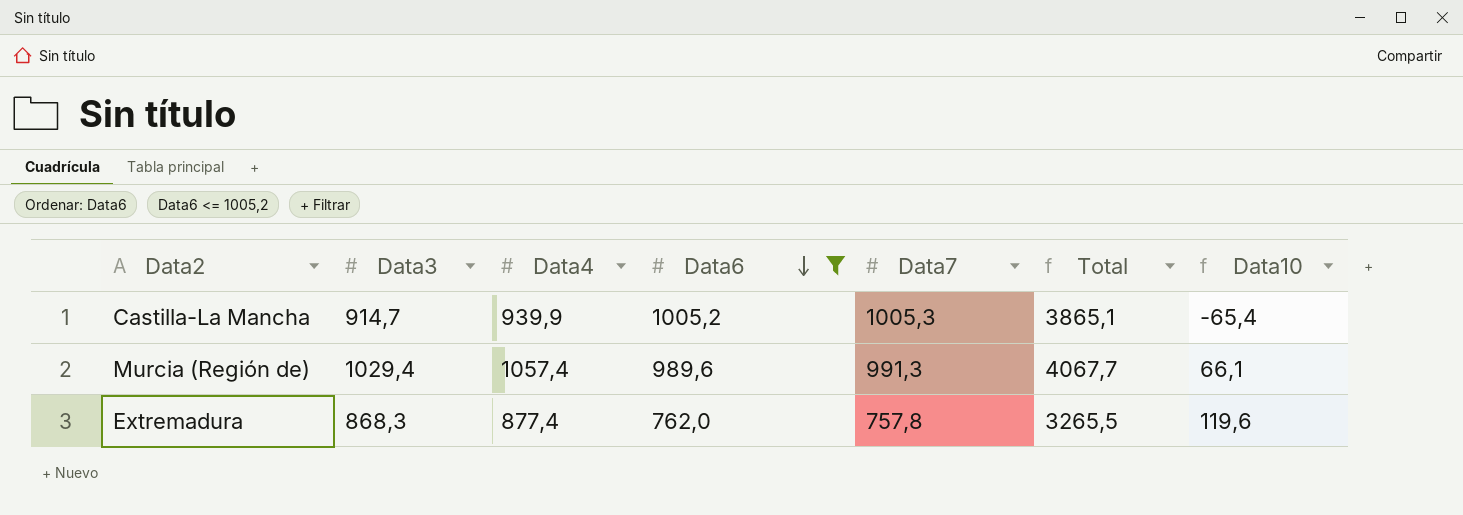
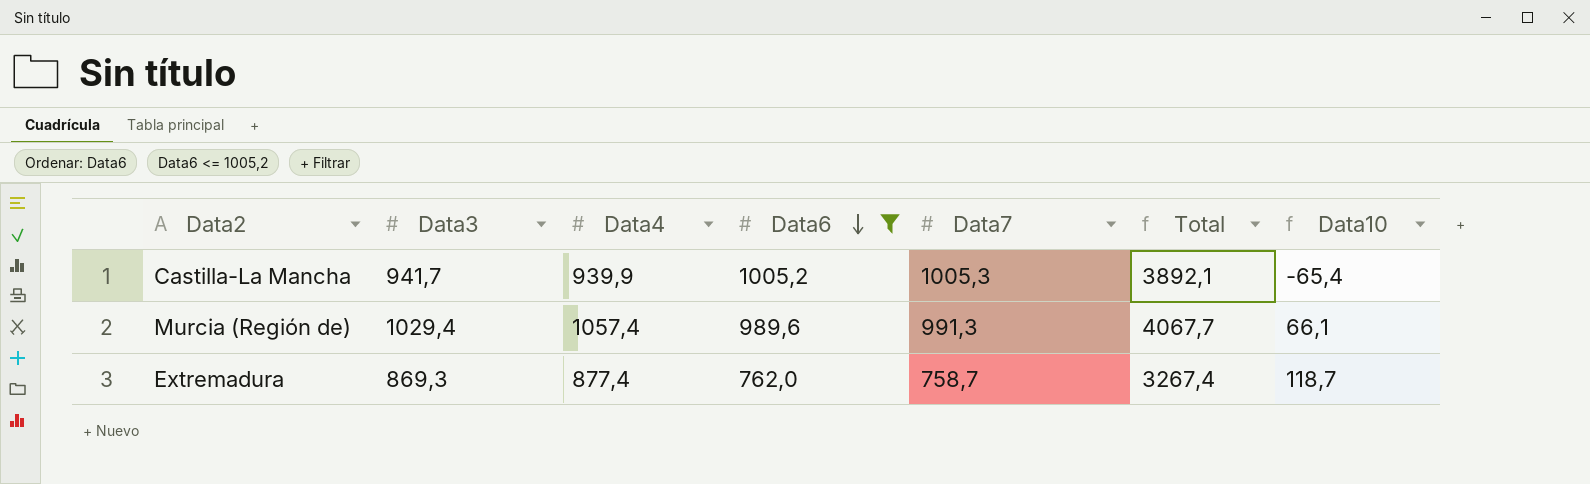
Castilla-La Mancha | Data3: 914,7 -> 941,7
Castilla-La Mancha | Total: 3865,1 -> 3892,1
Extremadura | Data3: 868,3 -> 869,3
Extremadura | Data7: 757,8 -> 758,7
Extremadura | Total: 3265,5 -> 3267,4
Extremadura | Data10: 119,6 -> 118,7

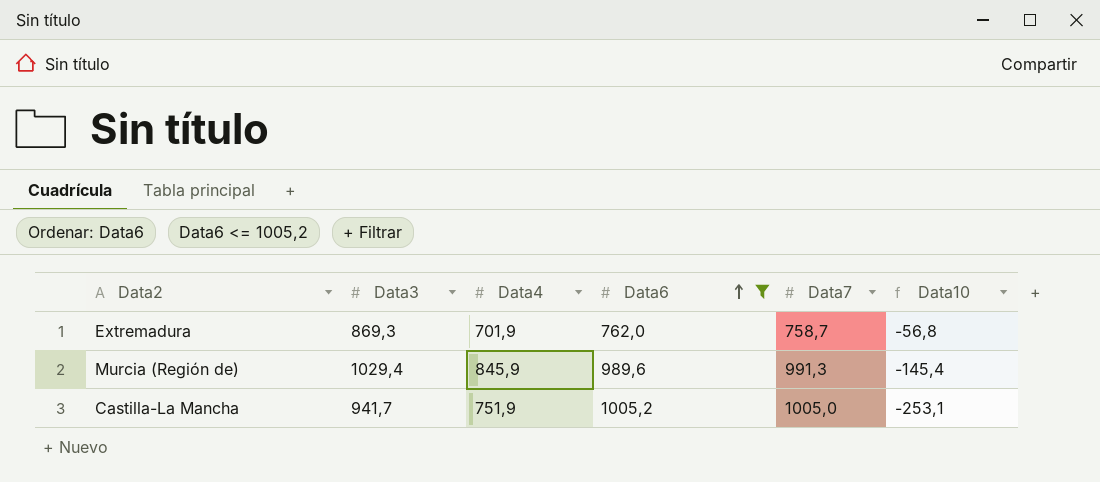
row order: Data6 descending -> Data6 ascending
column Total | formula: [Data3] + [Data4] + [Data6] + [Data7] -> none
Extremadura | Data4: 877,4 -> 701,9
Extremadura | Data10: 118,7 -> -56,8
Murcia (Región de) | Data4: 1057,4 -> 845,9
Murcia (Región de) | Data10: 66,1 -> -145,4
Castilla-La Mancha | Data4: 939,9 -> 751,9
Castilla-La Mancha | Data7: 1005,3 -> 1005,0
Castilla-La Mancha | Data10: -65,4 -> -253,1

